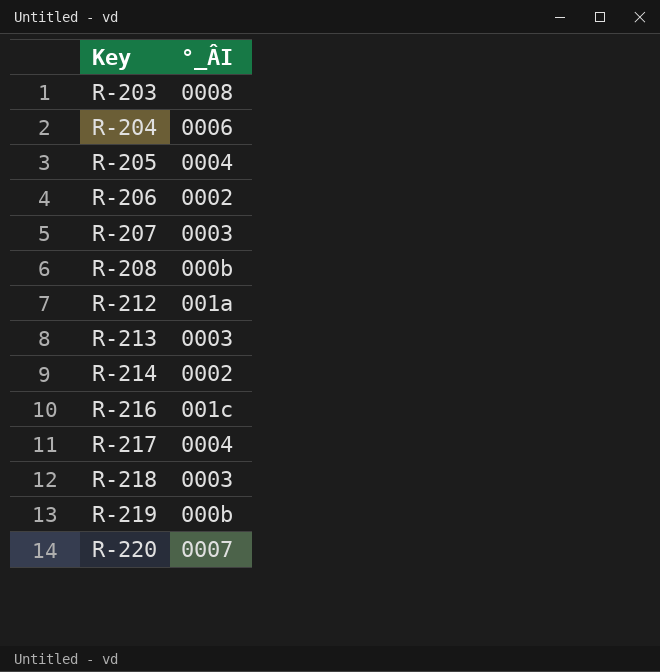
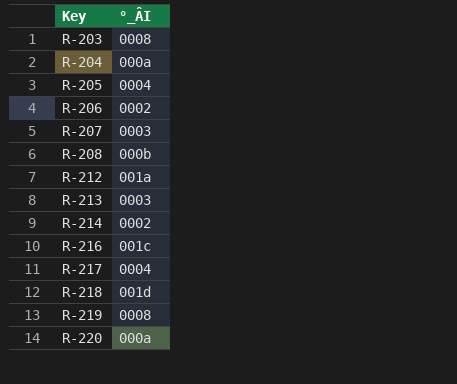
R-204 | °_ÂI: 0006 -> 000a
R-218 | °_ÂI: 0003 -> 001d
R-219 | °_ÂI: 000b -> 0008
R-220 | °_ÂI: 0007 -> 000a

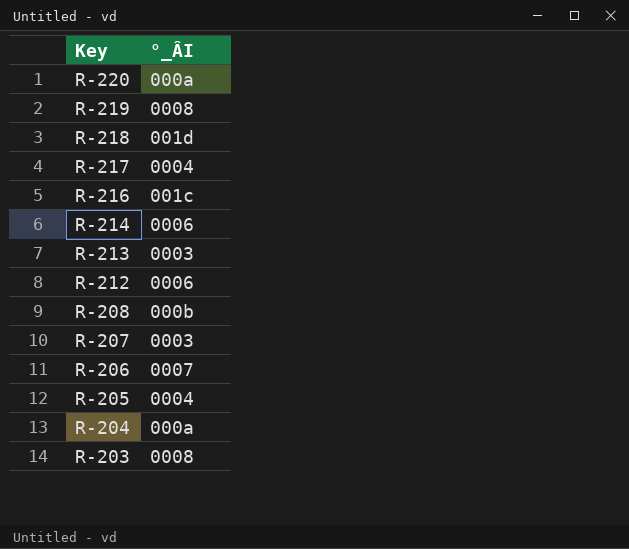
row order: Key ascending -> Key descending
R-214 | °_ÂI: 0002 -> 0006
R-212 | °_ÂI: 001a -> 0006
R-206 | °_ÂI: 0002 -> 0007

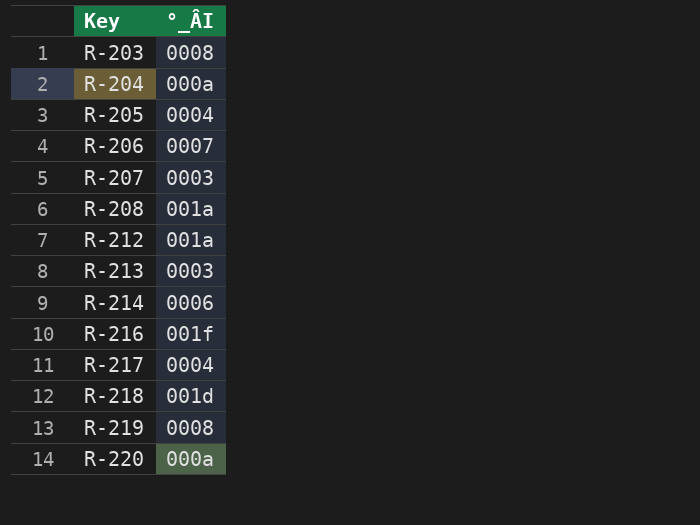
row order: Key descending -> Key ascending
R-208 | °_ÂI: 000b -> 001a
R-212 | °_ÂI: 0006 -> 001a
R-216 | °_ÂI: 001c -> 001f

